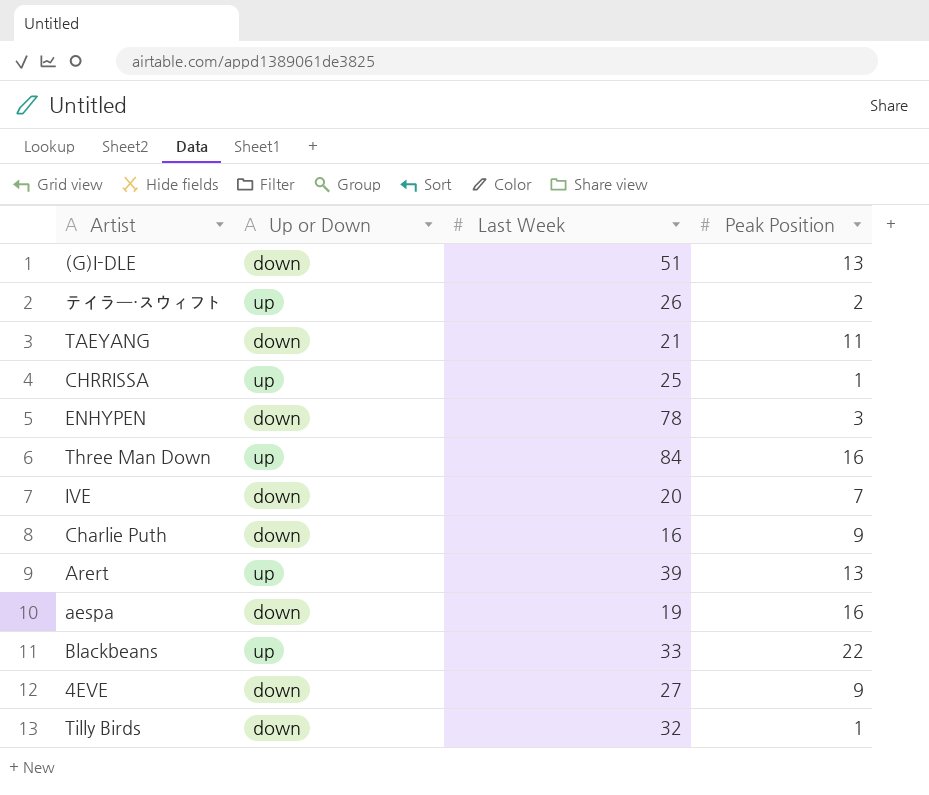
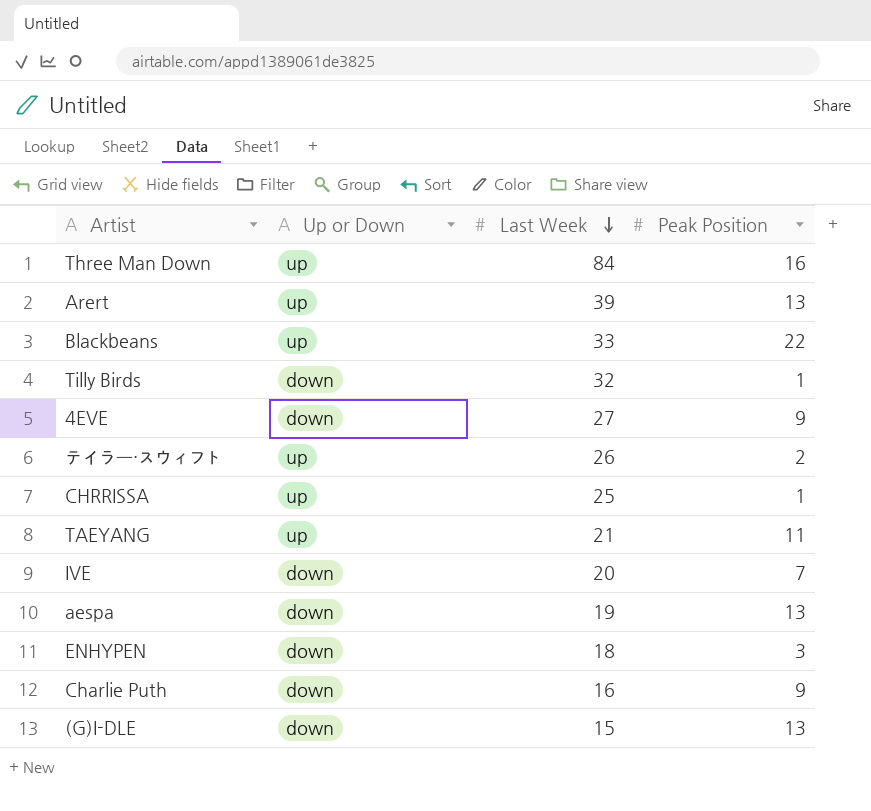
row order: none -> Last Week descending
TAEYANG | Up or Down: down -> up
aespa | Peak Position: 16 -> 13
ENHYPEN | Last Week: 78 -> 18
(G)I-DLE | Last Week: 51 -> 15

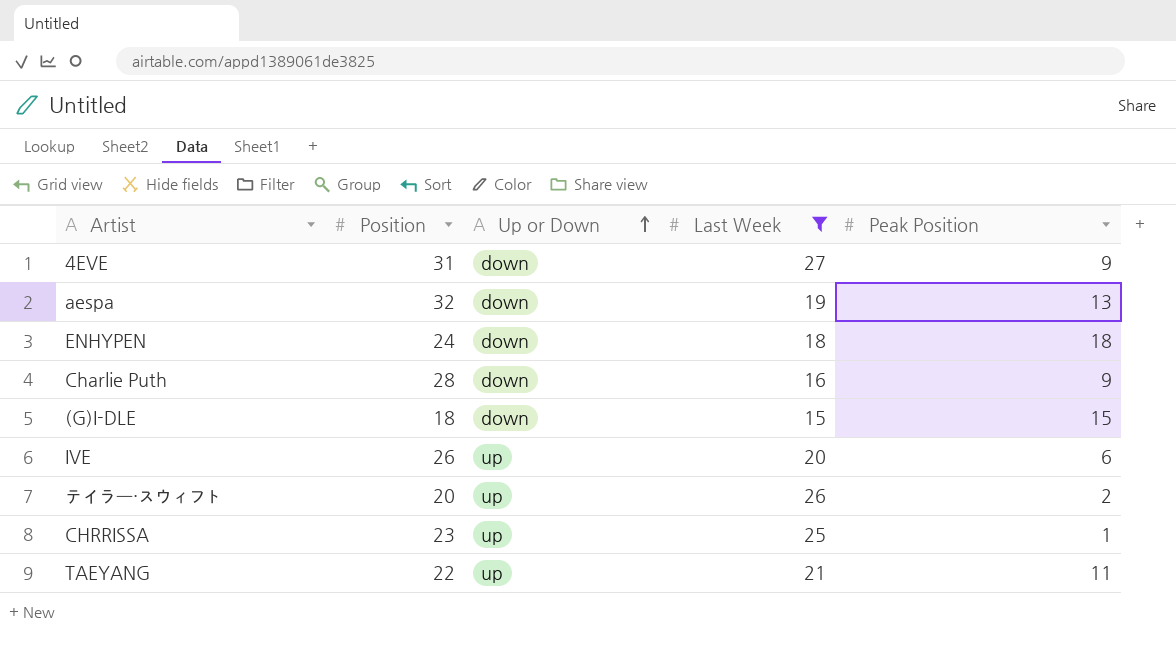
filter: none -> Last Week <= 27
row order: Last Week descending -> Up or Down ascending
column Position | position: none -> 2
ENHYPEN | Peak Position: 3 -> 18
(G)I-DLE | Peak Position: 13 -> 15
IVE | Up or Down: down -> up
IVE | Peak Position: 7 -> 6

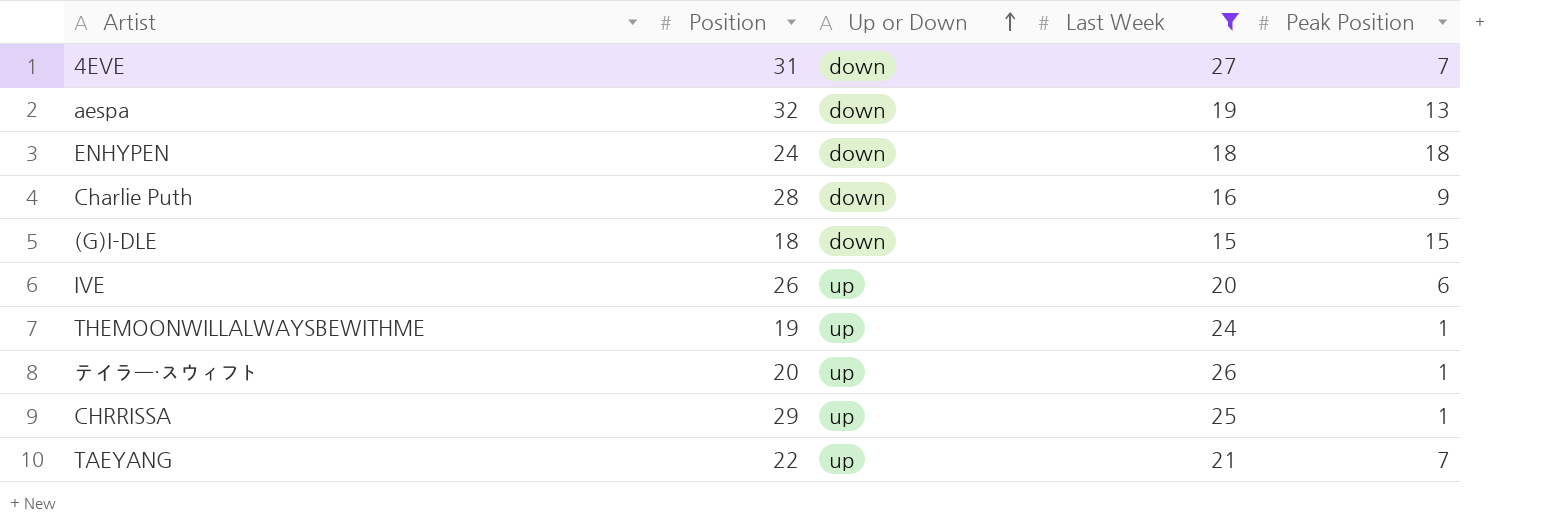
4EVE | Peak Position: 9 -> 7
row THEMOONWILLALWAYSBEWITHME: none -> 19 | up | 24 | 1
テイラー・スウィフト | Peak Position: 2 -> 1
CHRRISSA | Position: 23 -> 29
TAEYANG | Peak Position: 11 -> 7

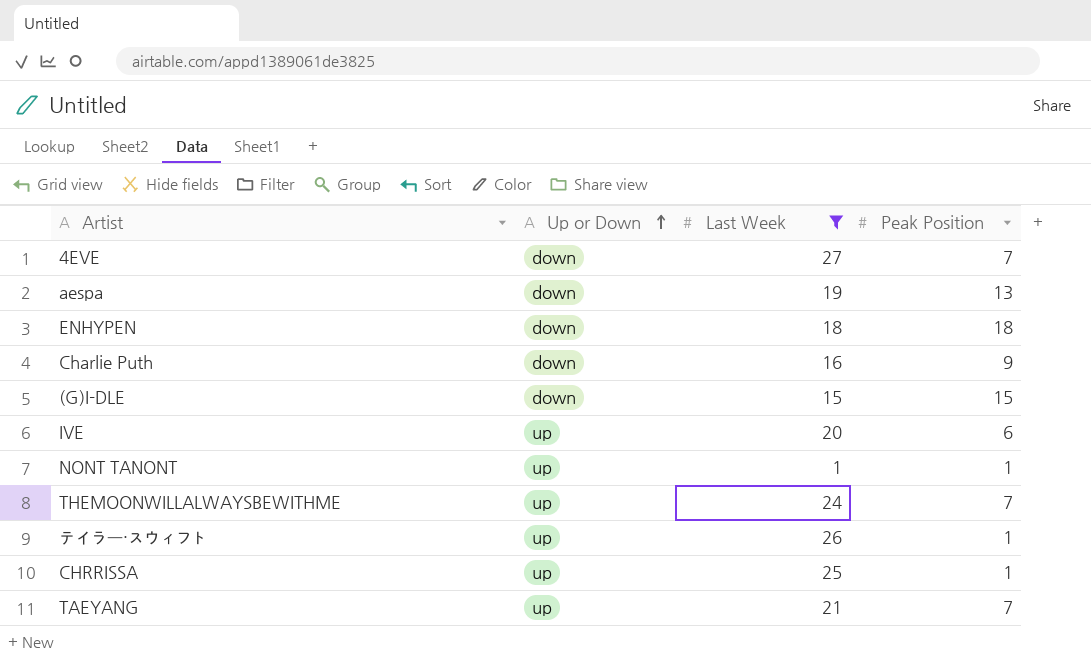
column Position | position: 2 -> none
row NONT TANONT: none -> up | 1 | 1
THEMOONWILLALWAYSBEWITHME | Peak Position: 1 -> 7

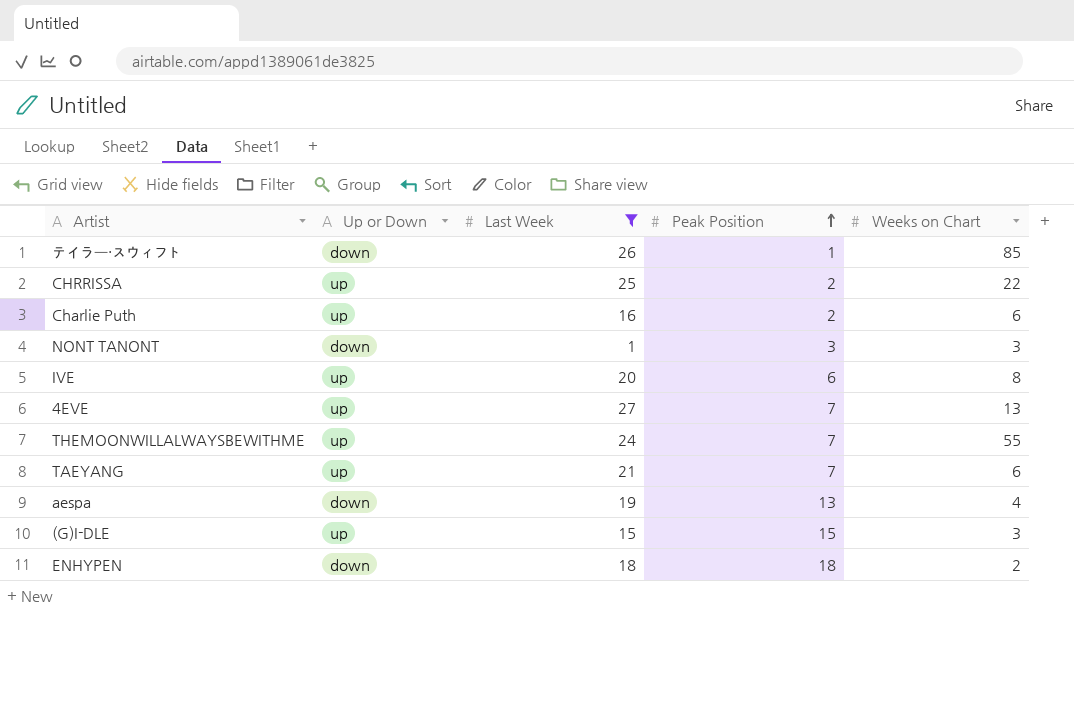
row order: Up or Down ascending -> Peak Position ascending
column Weeks on Chart | position: none -> 5
テイラー・スウィフト | Up or Down: up -> down
CHRRISSA | Peak Position: 1 -> 2
Charlie Puth | Up or Down: down -> up
Charlie Puth | Peak Position: 9 -> 2
NONT TANONT | Up or Down: up -> down
NONT TANONT | Peak Position: 1 -> 3
4EVE | Up or Down: down -> up
(G)I-DLE | Up or Down: down -> up

